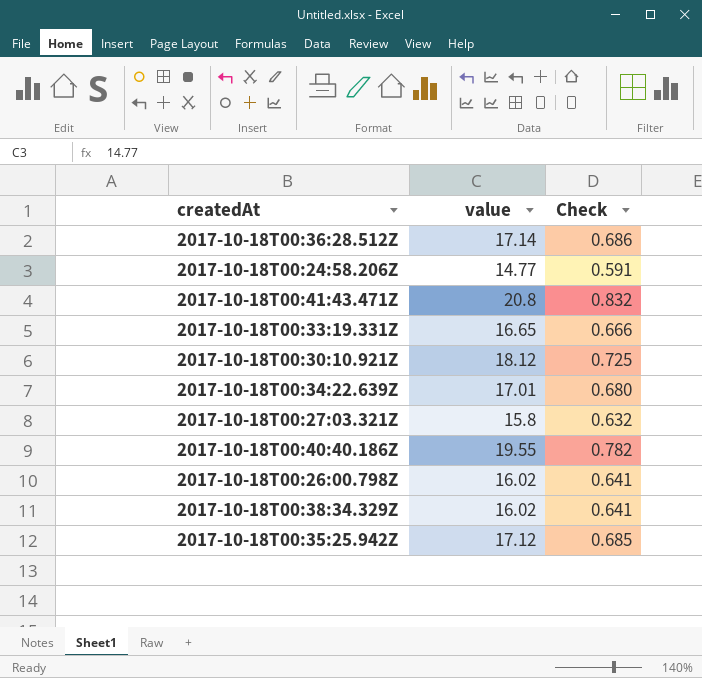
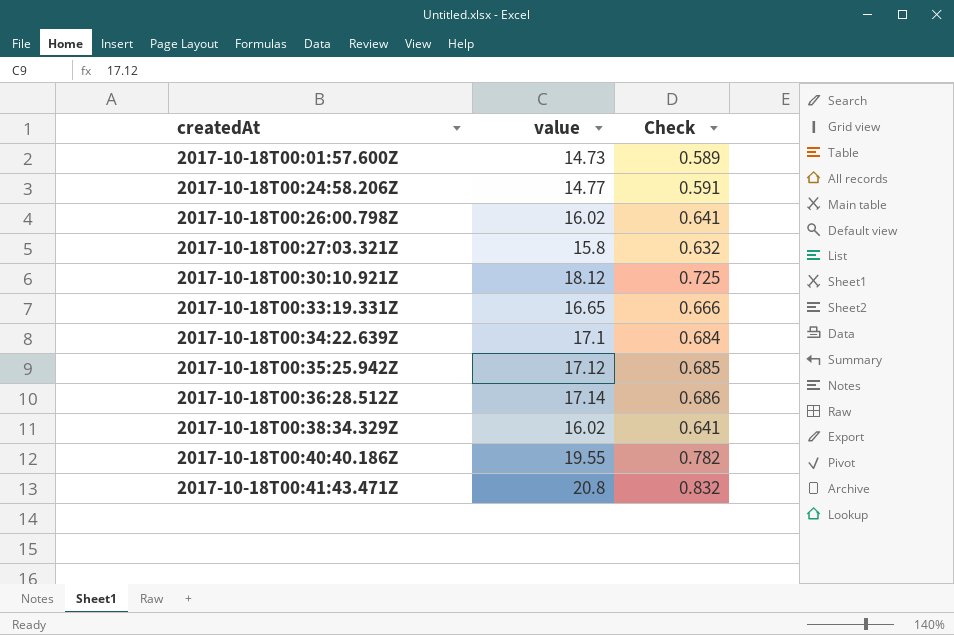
row order: none -> createdAt ascending
row 2017-10-18T00:01:57.600Z: none -> 14.73 | 0.589
2017-10-18T00:34:22.639Z | value: 17.01 -> 17.1
2017-10-18T00:34:22.639Z | Check: 0.680 -> 0.684

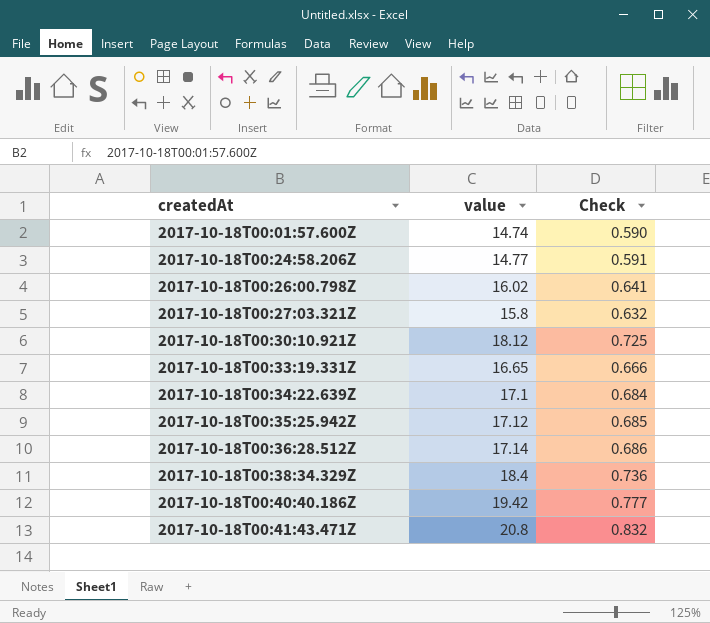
2017-10-18T00:01:57.600Z | value: 14.73 -> 14.74
2017-10-18T00:01:57.600Z | Check: 0.589 -> 0.590
2017-10-18T00:38:34.329Z | value: 16.02 -> 18.4
2017-10-18T00:38:34.329Z | Check: 0.641 -> 0.736
2017-10-18T00:40:40.186Z | value: 19.55 -> 19.42
2017-10-18T00:40:40.186Z | Check: 0.782 -> 0.777

